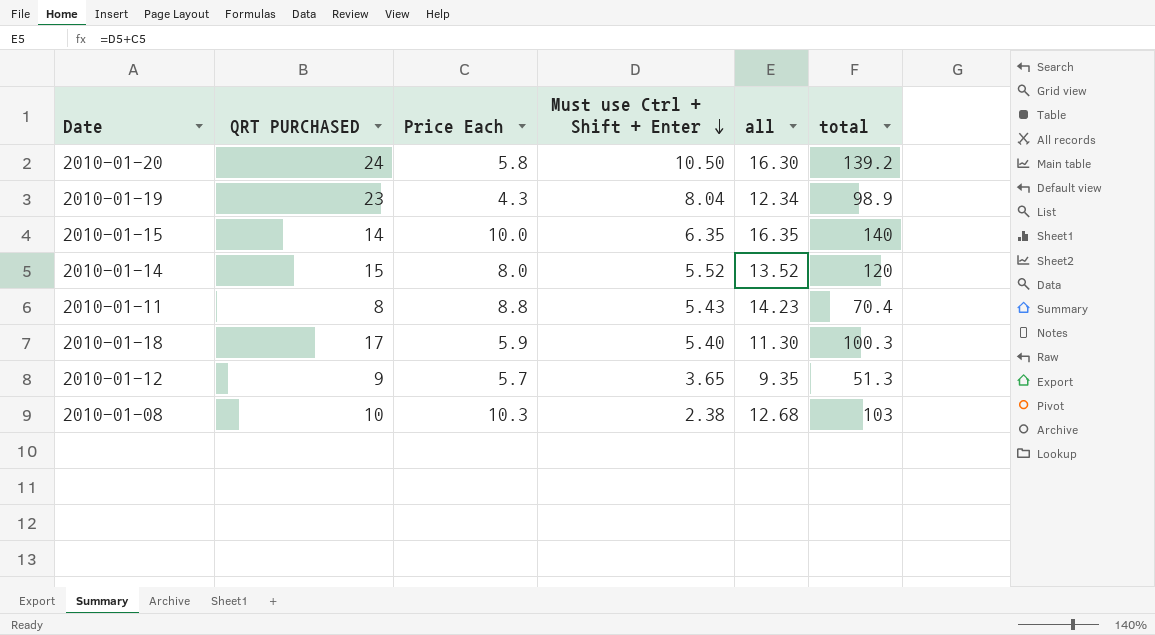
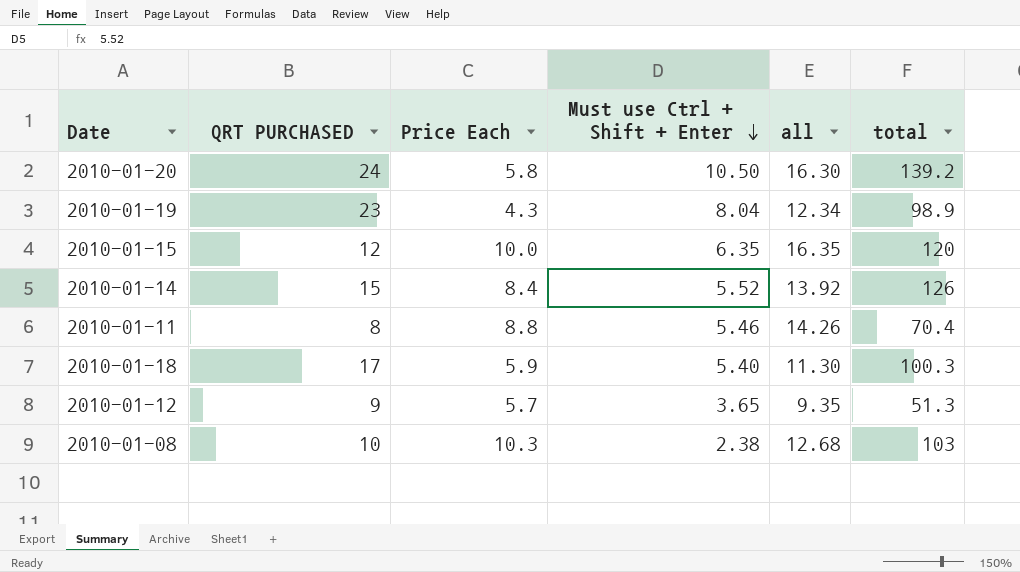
2010-01-15 | QRT PURCHASED: 14 -> 12
2010-01-15 | total: 140 -> 120
2010-01-14 | Price Each: 8.0 -> 8.4
2010-01-14 | all: 13.52 -> 13.92
2010-01-14 | total: 120 -> 126
2010-01-11 | Must use Ctrl + Shift + Enter: 5.43 -> 5.46
2010-01-11 | all: 14.23 -> 14.26

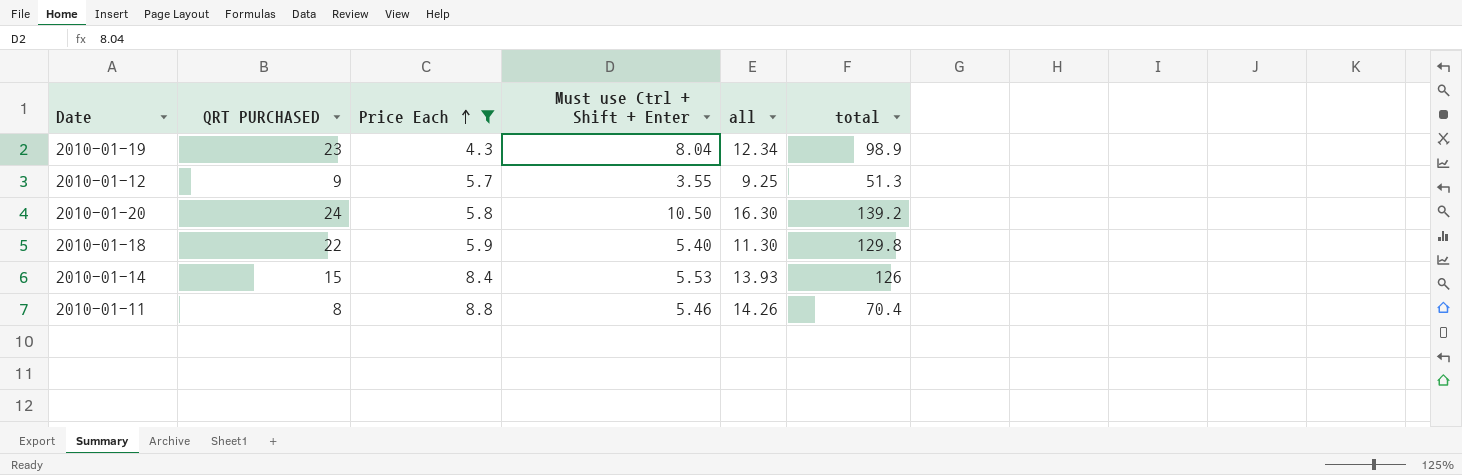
filter: none -> Price Each <= 8.8
row order: Must use Ctrl + Shift + Enter descending -> Price Each ascending
2010-01-12 | Must use Ctrl + Shift + Enter: 3.65 -> 3.55
2010-01-12 | all: 9.35 -> 9.25
2010-01-18 | QRT PURCHASED: 17 -> 22
2010-01-18 | total: 100.3 -> 129.8
2010-01-14 | Must use Ctrl + Shift + Enter: 5.52 -> 5.53
2010-01-14 | all: 13.92 -> 13.93

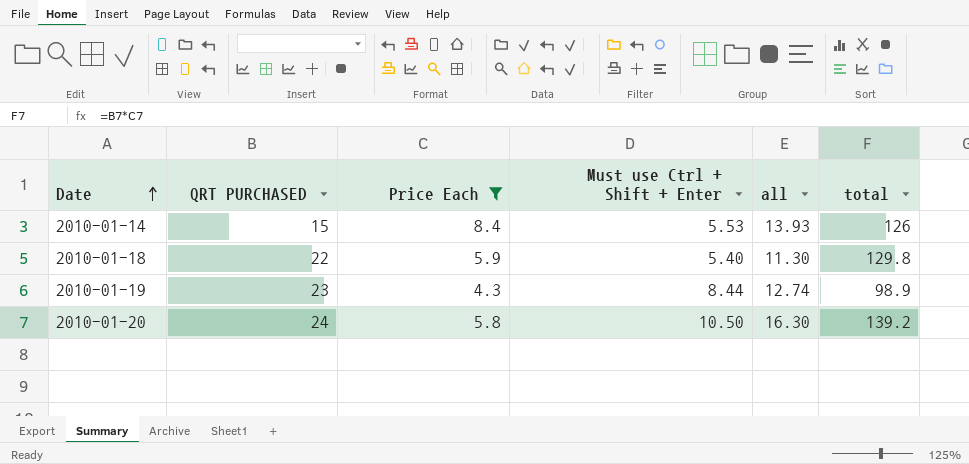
row order: Price Each ascending -> Date ascending
row 2010-01-12: 9 | 5.7 | 3.55 | 9.25 | 51.3 -> none
row 2010-01-11: 8 | 8.8 | 5.46 | 14.26 | 70.4 -> none
2010-01-19 | Must use Ctrl + Shift + Enter: 8.04 -> 8.44
2010-01-19 | all: 12.34 -> 12.74

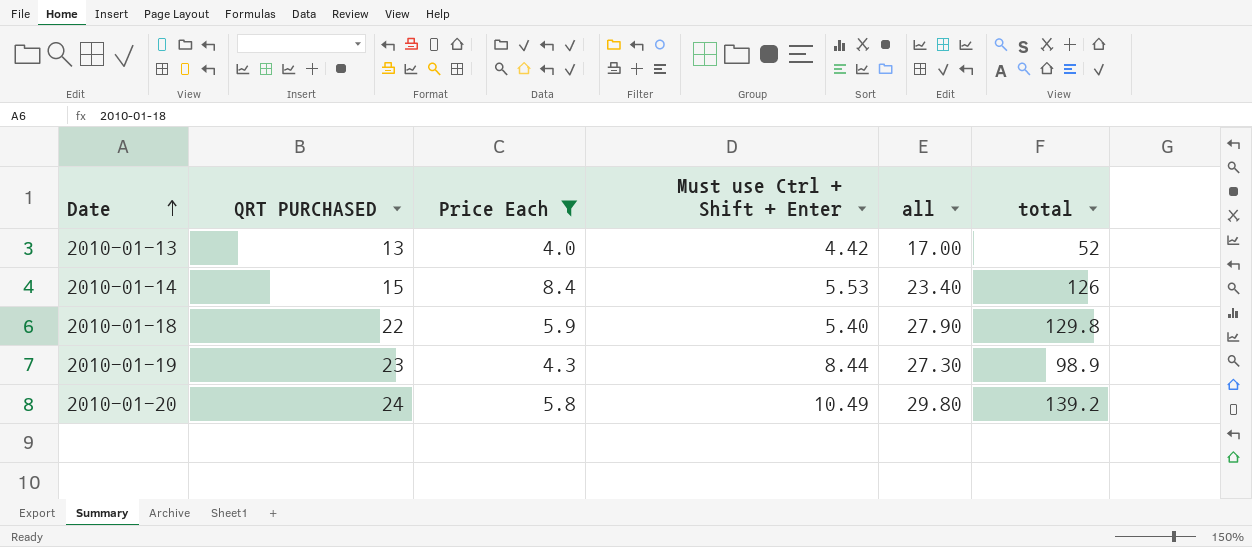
column all | formula: [Price Each] + [Must use Ctrl + Shift + Enter] -> [QRT PURCHASED] + [Price Each]
row 2010-01-13: none -> 13 | 4.0 | 4.42 | 17.00 | 52
2010-01-20 | Must use Ctrl + Shift + Enter: 10.50 -> 10.49

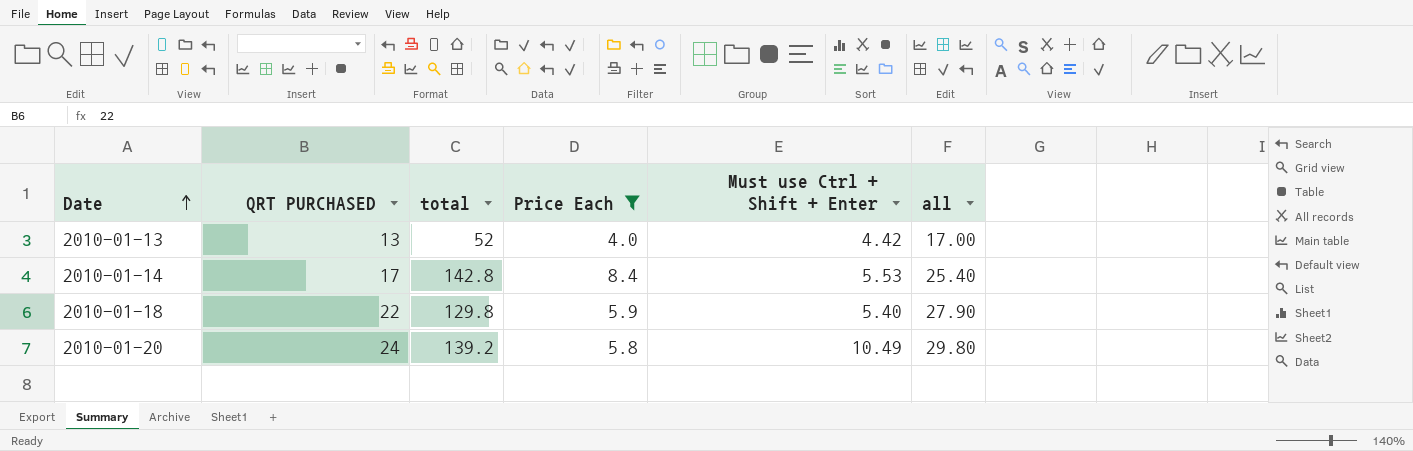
column total | position: 6 -> 3
row 2010-01-19: 23 | 4.3 | 8.44 | 27.30 | 98.9 -> none
2010-01-14 | QRT PURCHASED: 15 -> 17
2010-01-14 | total: 126 -> 142.8
2010-01-14 | all: 23.40 -> 25.40

